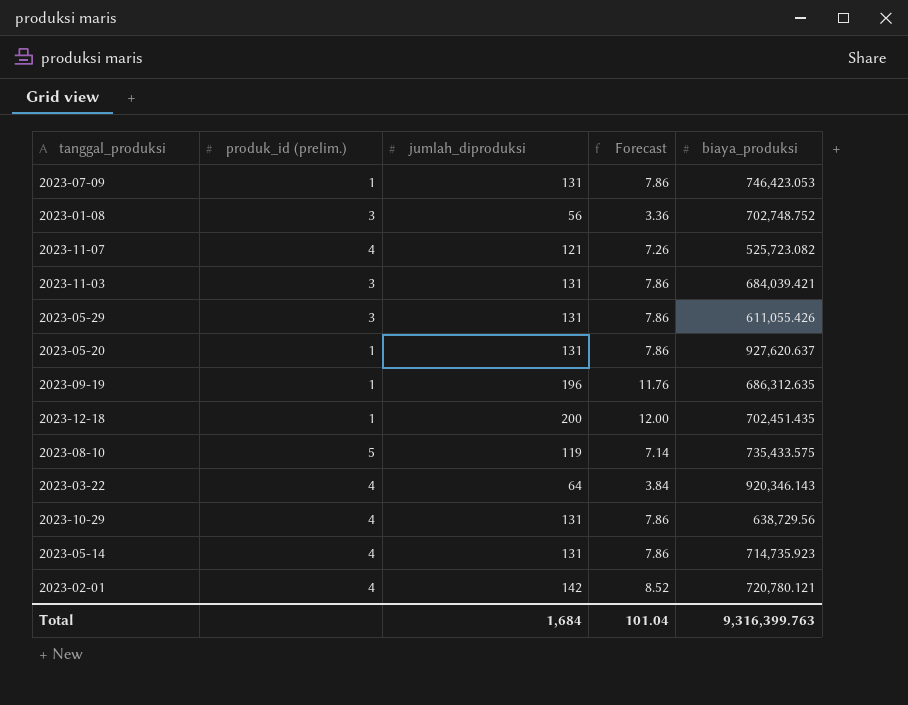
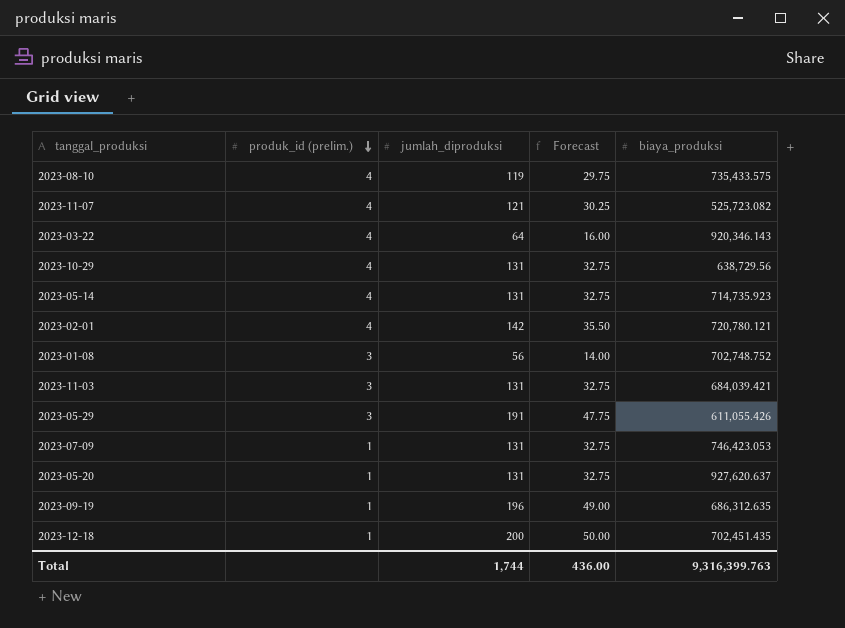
row order: none -> produk_id (prelim.) descending
column Forecast | formula: [jumlah_diproduksi] * 0.06 -> [jumlah_diproduksi] * 0.25
2023-08-10 | produk_id (prelim.): 5 -> 4
2023-05-29 | jumlah_diproduksi: 131 -> 191
Total | jumlah_diproduksi: 1,684 -> 1,744
Total | Forecast: 101.04 -> 436.00

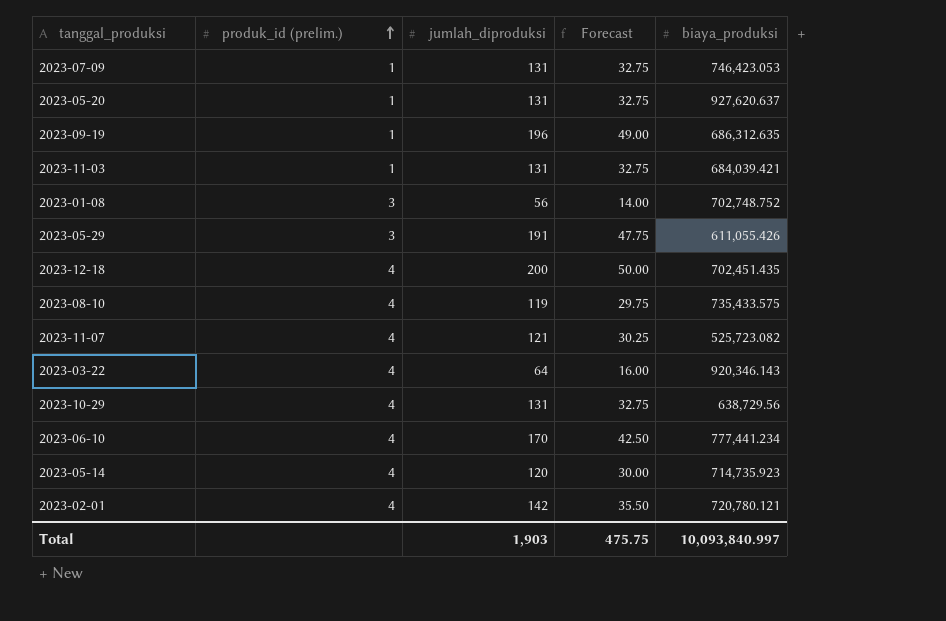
row order: produk_id (prelim.) descending -> produk_id (prelim.) ascending
2023-11-03 | produk_id (prelim.): 3 -> 1
2023-12-18 | produk_id (prelim.): 1 -> 4
row 2023-06-10: none -> 4 | 170 | 42.50 | 777,441.234
2023-05-14 | jumlah_diproduksi: 131 -> 120
2023-05-14 | Forecast: 32.75 -> 30.00
Total | jumlah_diproduksi: 1,744 -> 1,903
Total | Forecast: 436.00 -> 475.75
Total | biaya_produksi: 9,316,399.763 -> 10,093,840.997

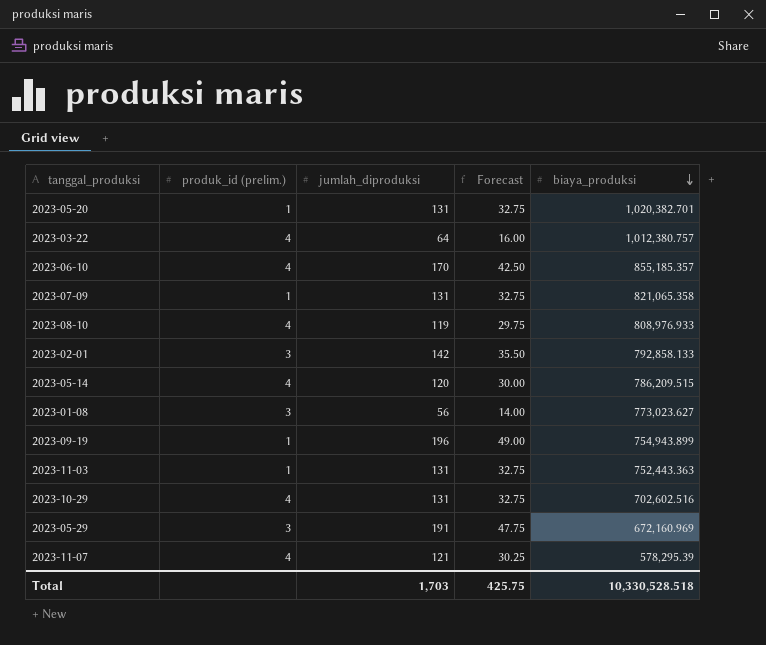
row order: produk_id (prelim.) ascending -> biaya_produksi descending
row 2023-12-18: 4 | 200 | 50.00 | 702,451.435 -> none
2023-05-20 | biaya_produksi: 927,620.637 -> 1,020,382.701
2023-03-22 | biaya_produksi: 920,346.143 -> 1,012,380.757
2023-06-10 | biaya_produksi: 777,441.234 -> 855,185.357
2023-07-09 | biaya_produksi: 746,423.053 -> 821,065.358
2023-08-10 | biaya_produksi: 735,433.575 -> 808,976.933
2023-02-01 | produk_id (prelim.): 4 -> 3
2023-02-01 | biaya_produksi: 720,780.121 -> 792,858.133
2023-05-14 | biaya_produksi: 714,735.923 -> 786,209.515
2023-01-08 | biaya_produksi: 702,748.752 -> 773,023.627
2023-09-19 | biaya_produksi: 686,312.635 -> 754,943.899
2023-11-03 | biaya_produksi: 684,039.421 -> 752,443.363
2023-10-29 | biaya_produksi: 638,729.56 -> 702,602.516
2023-05-29 | biaya_produksi: 611,055.426 -> 672,160.969
2023-11-07 | biaya_produksi: 525,723.082 -> 578,295.39
Total | jumlah_diproduksi: 1,903 -> 1,703
Total | Forecast: 475.75 -> 425.75
Total | biaya_produksi: 10,093,840.997 -> 10,330,528.518

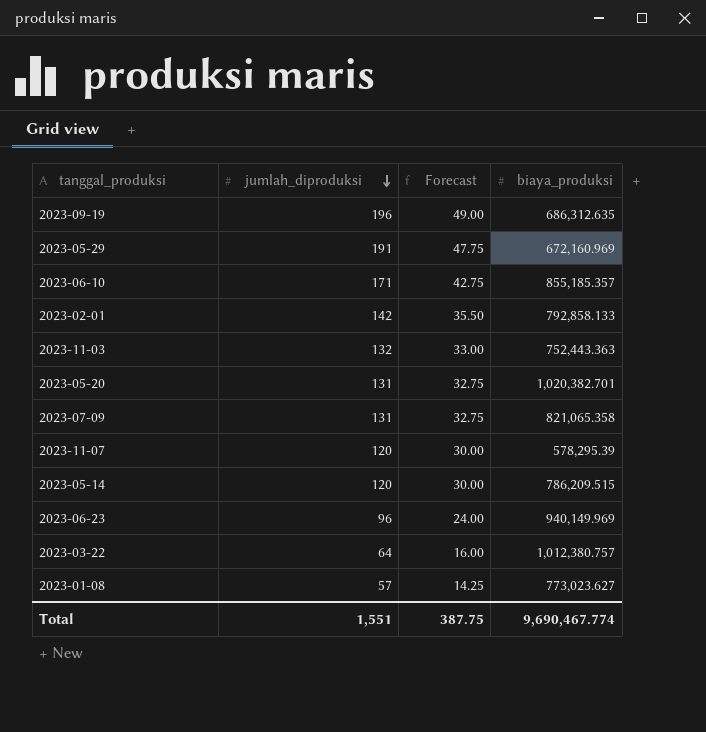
row order: biaya_produksi descending -> jumlah_diproduksi descending
column produk_id (prelim.) | position: 2 -> none
row 2023-08-10: 4 | 119 | 29.75 | 808,976.933 -> none
row 2023-10-29: 4 | 131 | 32.75 | 702,602.516 -> none
2023-09-19 | biaya_produksi: 754,943.899 -> 686,312.635
2023-06-10 | jumlah_diproduksi: 170 -> 171
2023-06-10 | Forecast: 42.50 -> 42.75
2023-11-03 | jumlah_diproduksi: 131 -> 132
2023-11-03 | Forecast: 32.75 -> 33.00
2023-11-07 | jumlah_diproduksi: 121 -> 120
2023-11-07 | Forecast: 30.25 -> 30.00
row 2023-06-23: none -> 96 | 24.00 | 940,149.969
2023-01-08 | jumlah_diproduksi: 56 -> 57
2023-01-08 | Forecast: 14.00 -> 14.25
Total | jumlah_diproduksi: 1,703 -> 1,551
Total | Forecast: 425.75 -> 387.75
Total | biaya_produksi: 10,330,528.518 -> 9,690,467.774

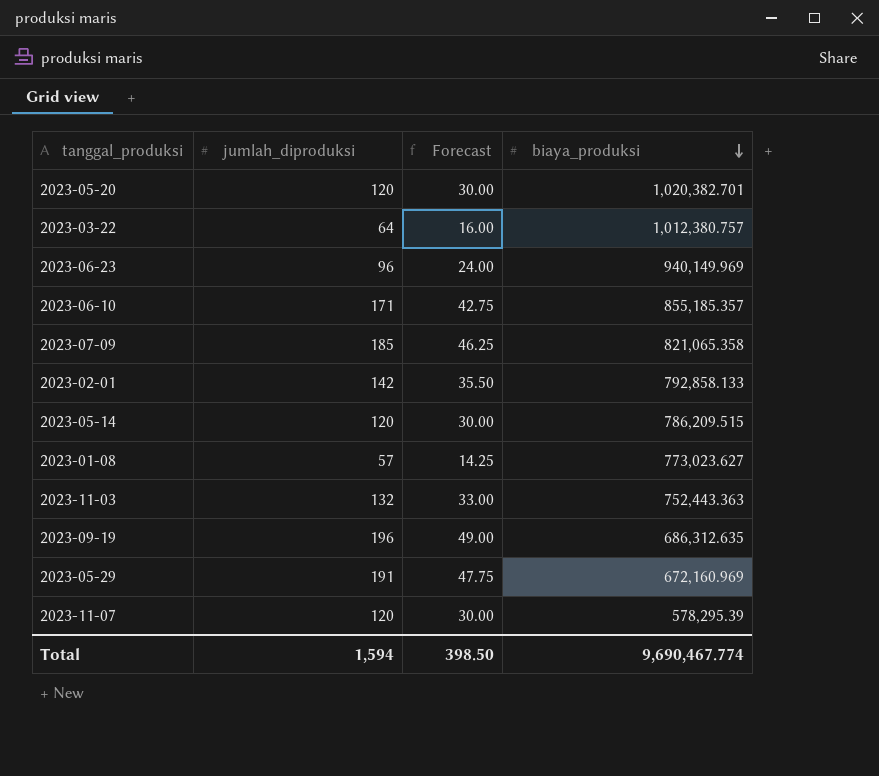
row order: jumlah_diproduksi descending -> biaya_produksi descending
2023-05-20 | jumlah_diproduksi: 131 -> 120
2023-05-20 | Forecast: 32.75 -> 30.00
2023-07-09 | jumlah_diproduksi: 131 -> 185
2023-07-09 | Forecast: 32.75 -> 46.25
Total | jumlah_diproduksi: 1,551 -> 1,594
Total | Forecast: 387.75 -> 398.50

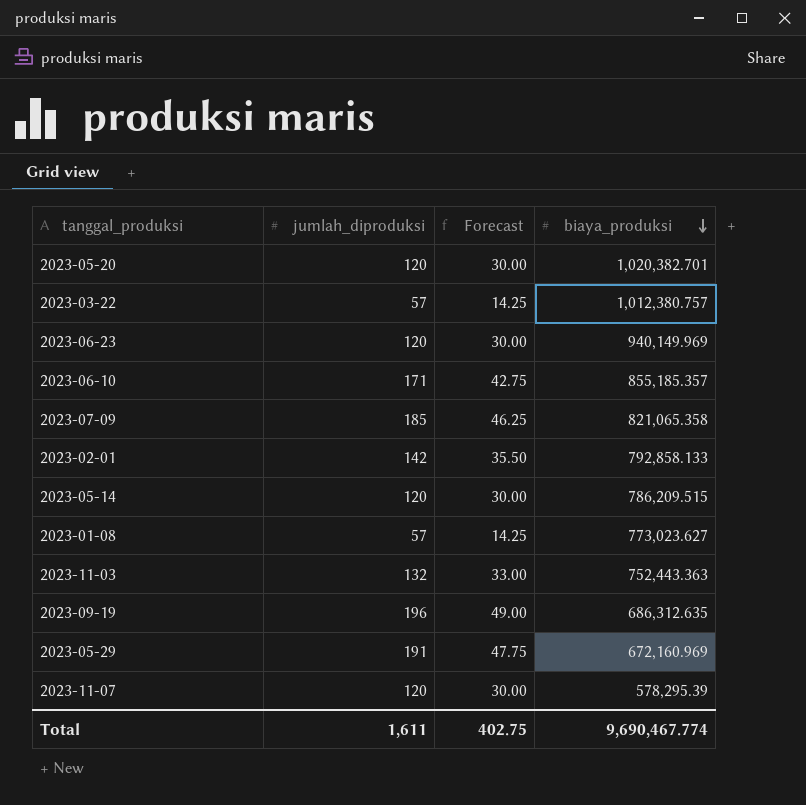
2023-03-22 | jumlah_diproduksi: 64 -> 57
2023-03-22 | Forecast: 16.00 -> 14.25
2023-06-23 | jumlah_diproduksi: 96 -> 120
2023-06-23 | Forecast: 24.00 -> 30.00
Total | jumlah_diproduksi: 1,594 -> 1,611
Total | Forecast: 398.50 -> 402.75

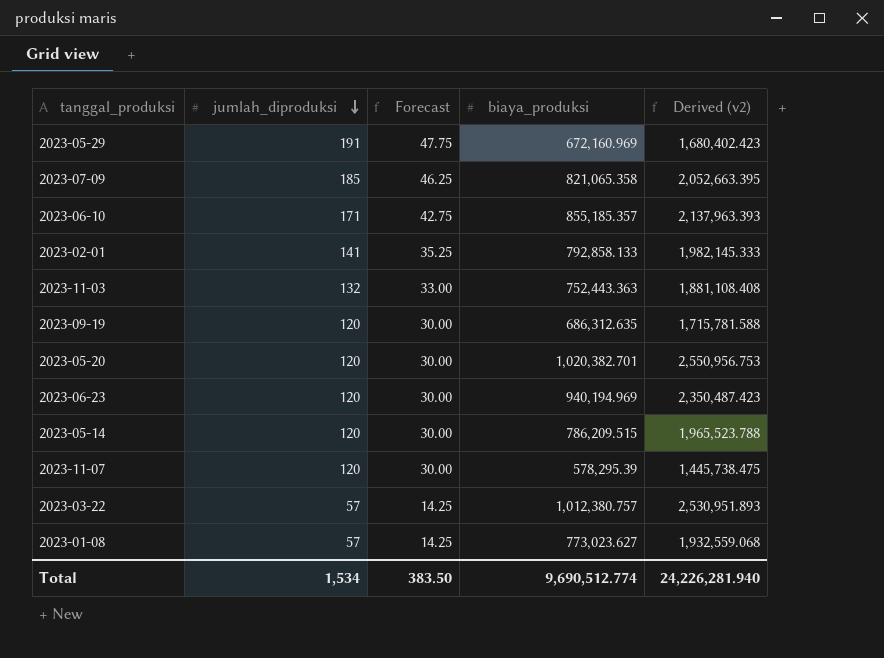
row order: biaya_produksi descending -> jumlah_diproduksi descending
column Derived (v2) | formula: none -> [biaya_produksi] * 2.5
2023-02-01 | jumlah_diproduksi: 142 -> 141
2023-02-01 | Forecast: 35.50 -> 35.25
2023-09-19 | jumlah_diproduksi: 196 -> 120
2023-09-19 | Forecast: 49.00 -> 30.00
2023-06-23 | biaya_produksi: 940,149.969 -> 940,194.969
Total | jumlah_diproduksi: 1,611 -> 1,534
Total | Forecast: 402.75 -> 383.50
Total | biaya_produksi: 9,690,467.774 -> 9,690,512.774

